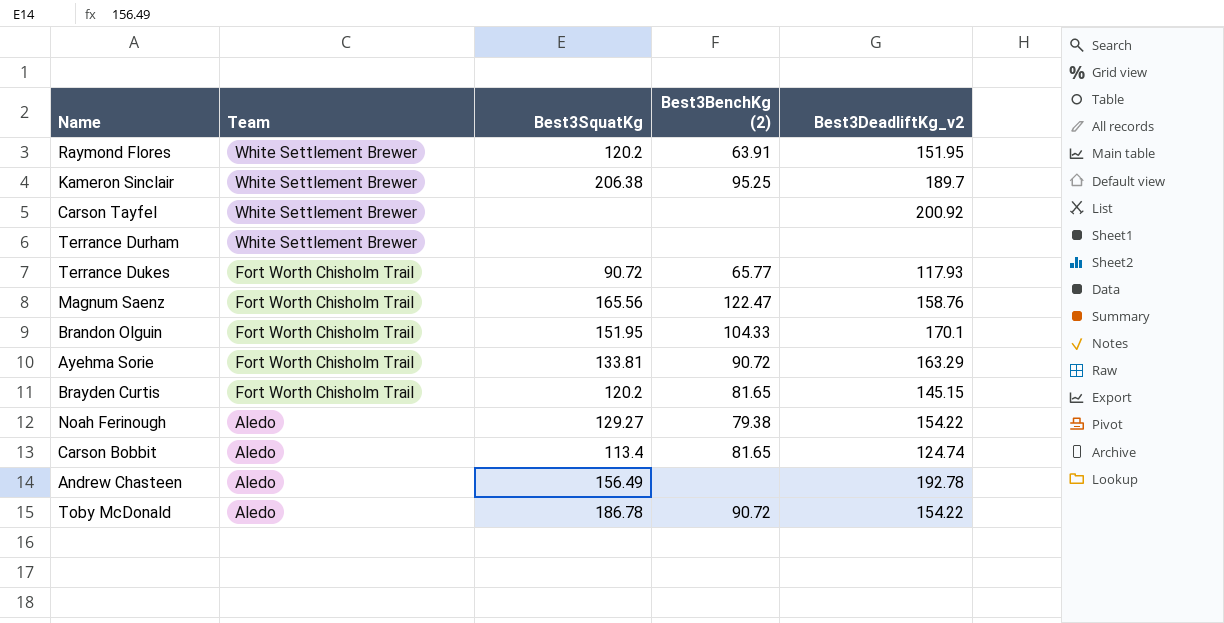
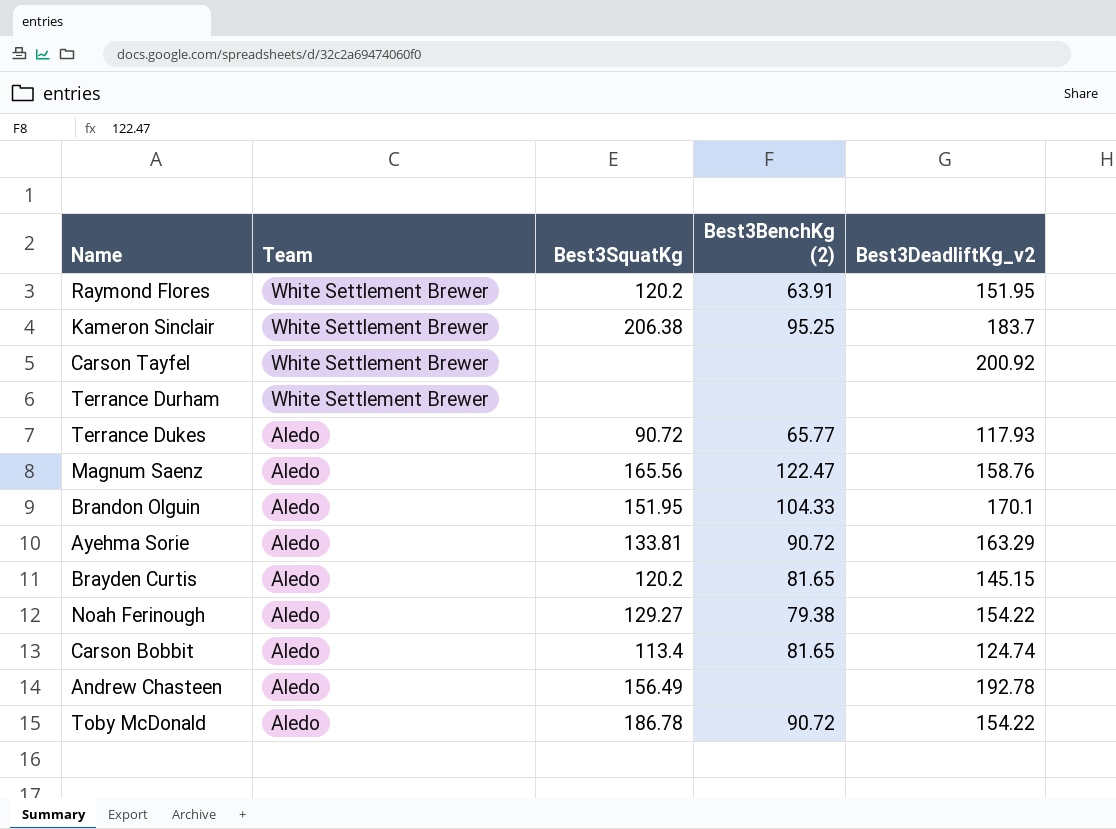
Kameron Sinclair | Best3DeadliftKg_v2: 189.7 -> 183.7
Terrance Dukes | Team: Fort Worth Chisholm Trail -> Aledo
Magnum Saenz | Team: Fort Worth Chisholm Trail -> Aledo
Brandon Olguin | Team: Fort Worth Chisholm Trail -> Aledo
Ayehma Sorie | Team: Fort Worth Chisholm Trail -> Aledo
Brayden Curtis | Team: Fort Worth Chisholm Trail -> Aledo

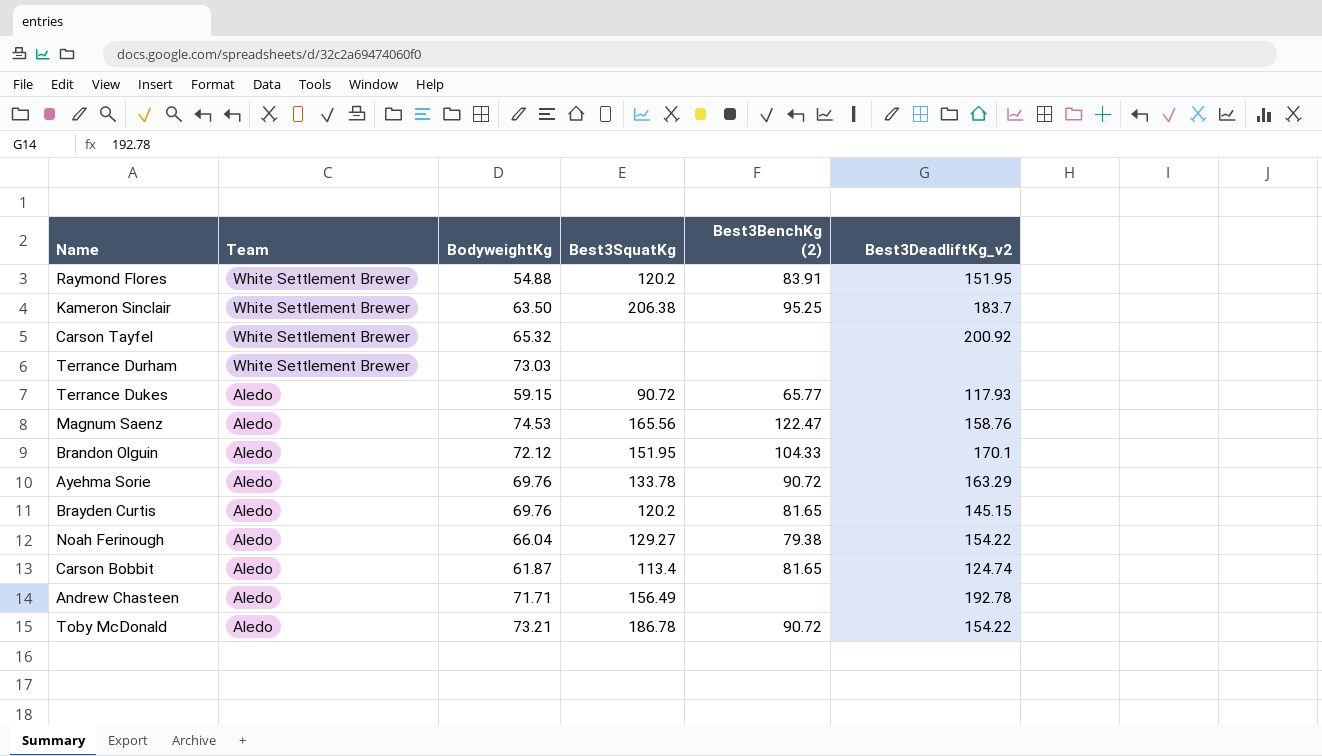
column BodyweightKg | position: none -> 3
Raymond Flores | Best3BenchKg (2): 63.91 -> 83.91
Ayehma Sorie | Best3SquatKg: 133.81 -> 133.78

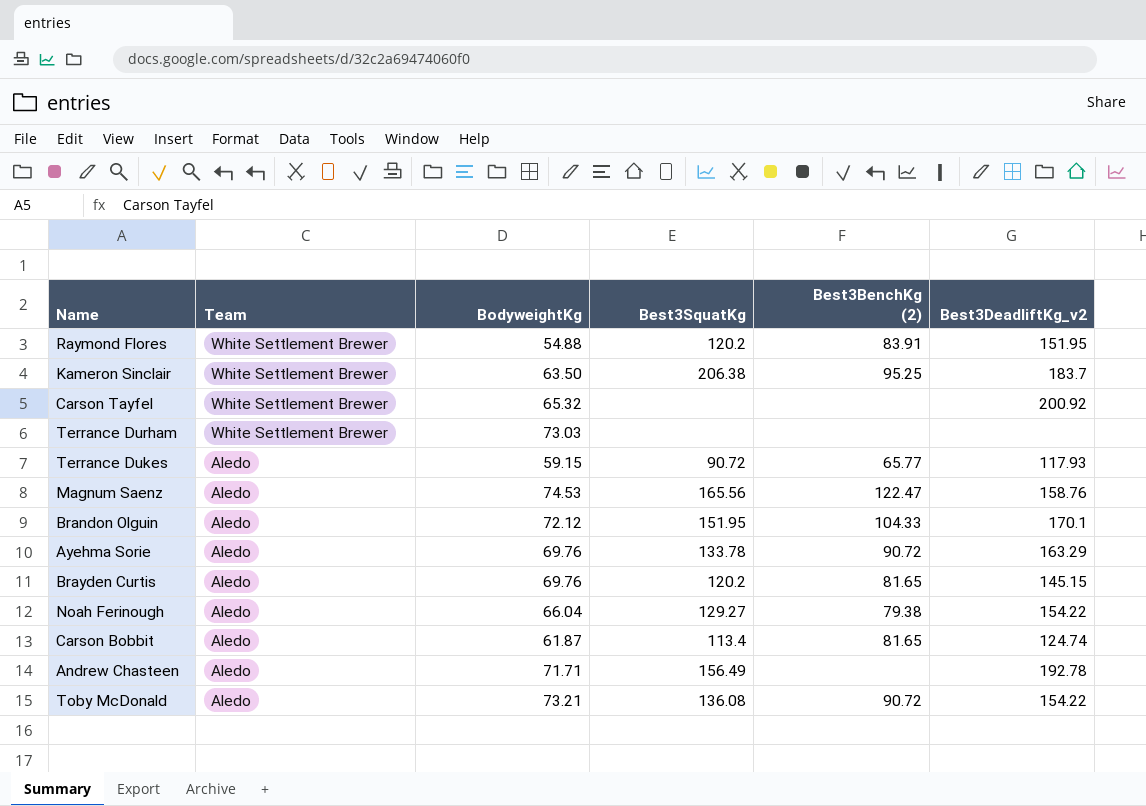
Toby McDonald | Best3SquatKg: 186.78 -> 136.08

